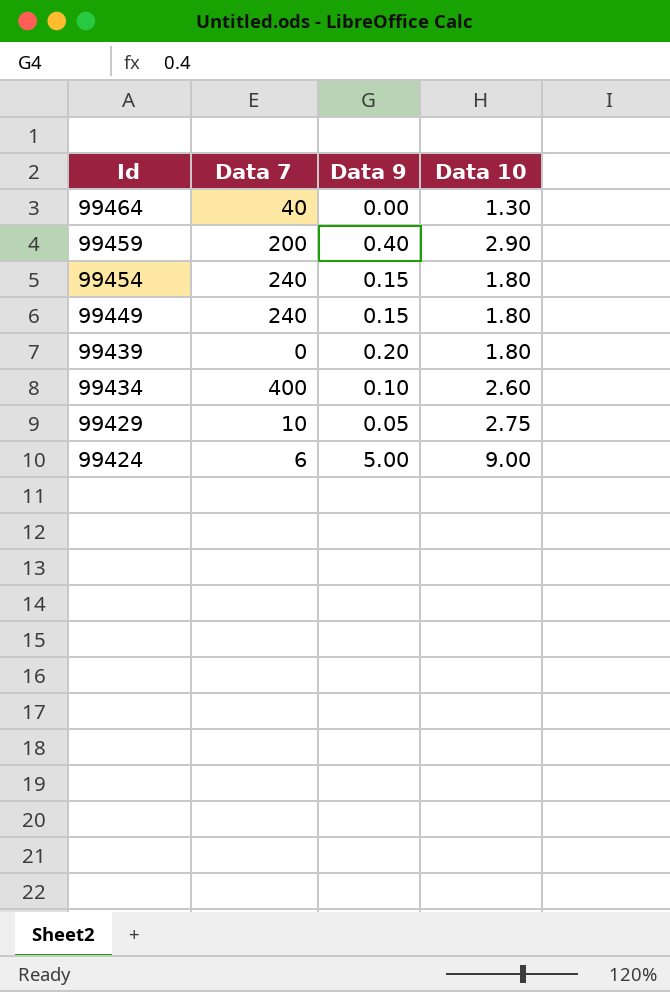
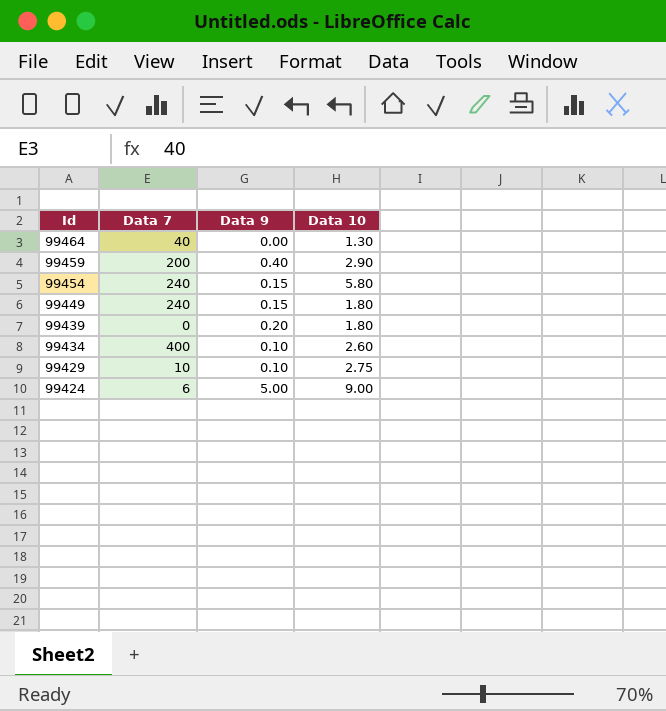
99454 | Data 10: 1.80 -> 5.80
99429 | Data 9: 0.05 -> 0.10

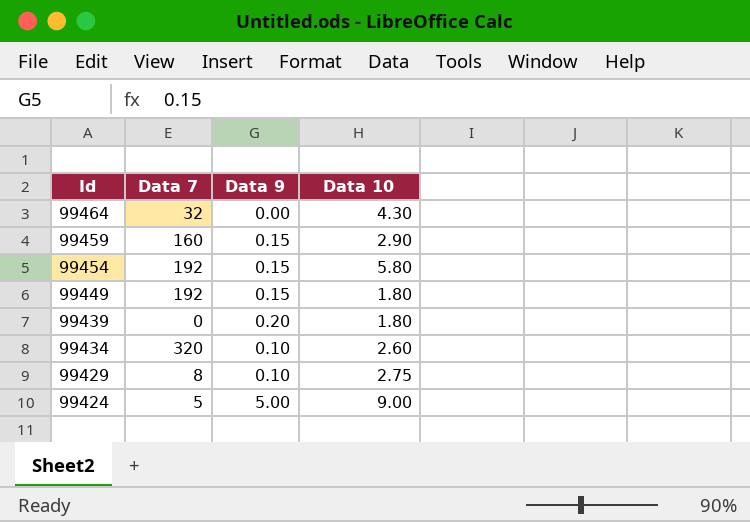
99464 | Data 7: 40 -> 32
99464 | Data 10: 1.30 -> 4.30
99459 | Data 7: 200 -> 160
99459 | Data 9: 0.40 -> 0.15
99454 | Data 7: 240 -> 192
99449 | Data 7: 240 -> 192
99434 | Data 7: 400 -> 320
99429 | Data 7: 10 -> 8
99424 | Data 7: 6 -> 5

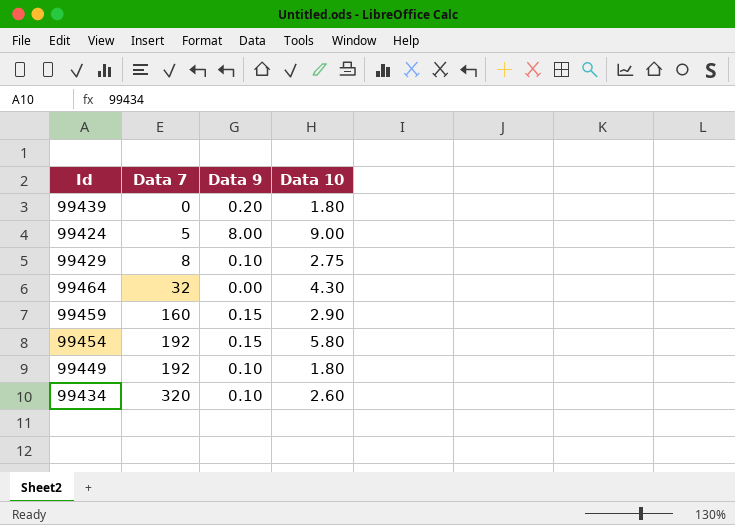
row order: Id descending -> Data 7 ascending
99424 | Data 9: 5.00 -> 8.00
99449 | Data 9: 0.15 -> 0.10

